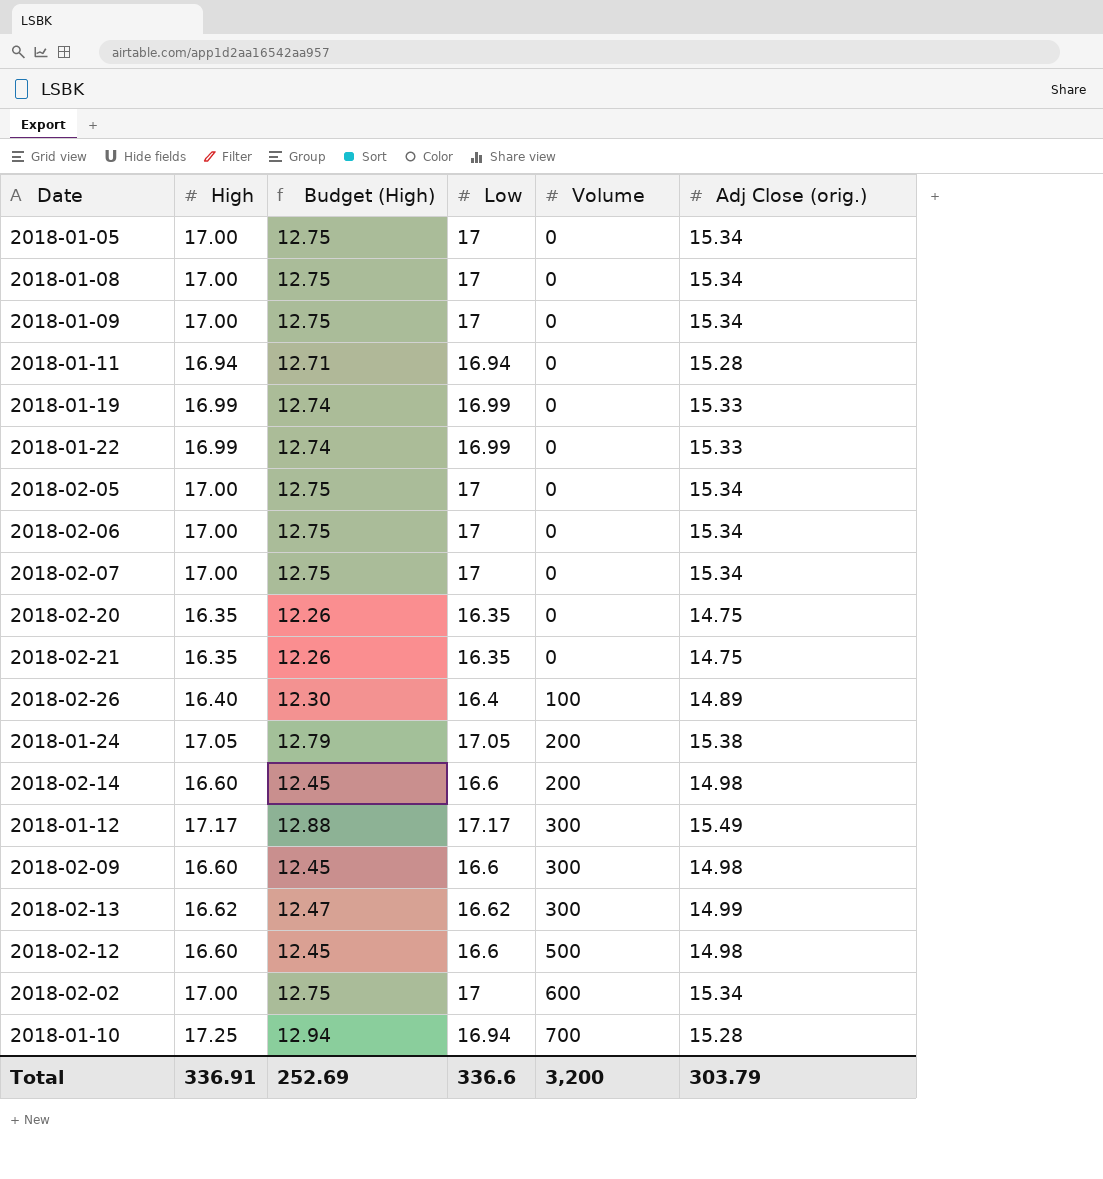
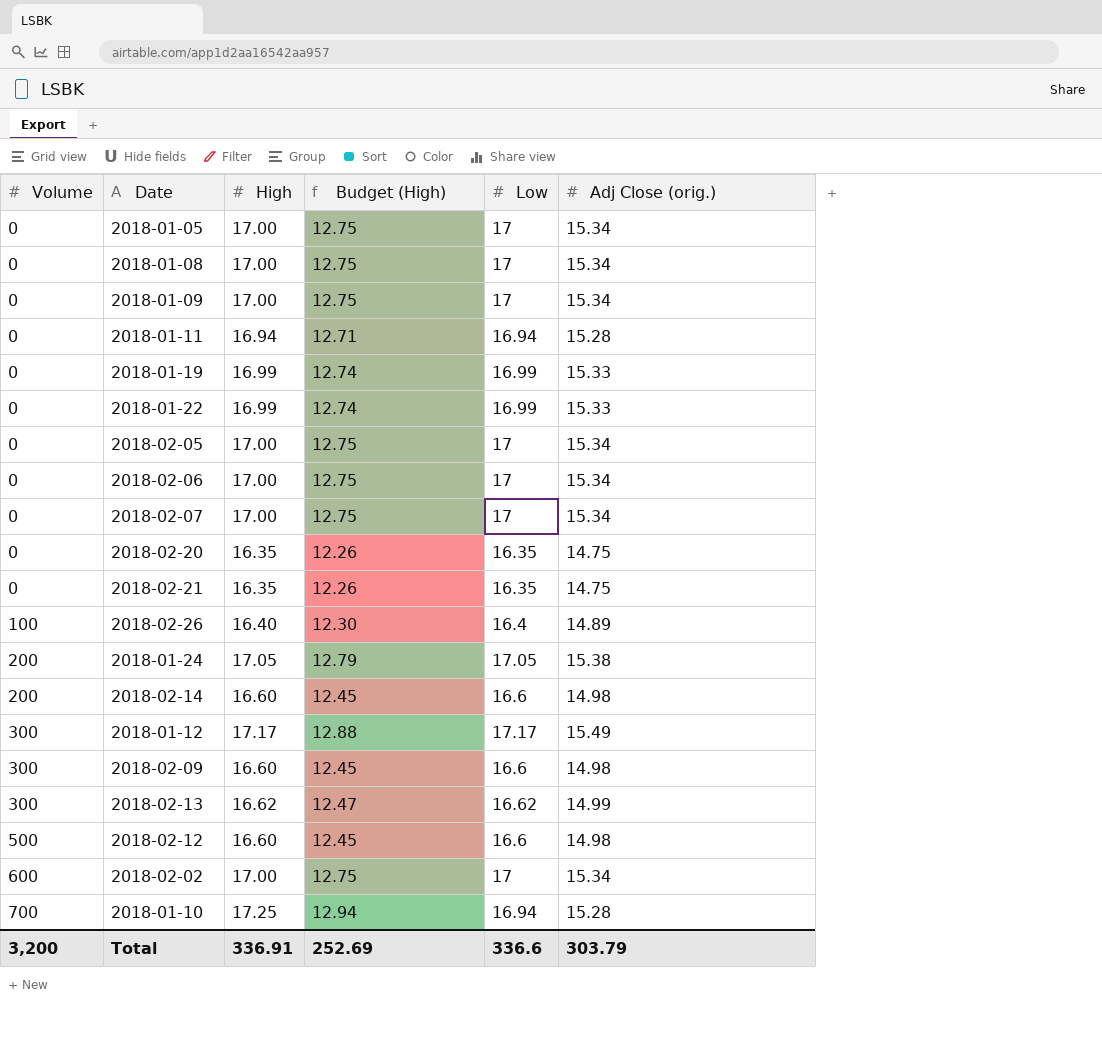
column Volume | position: 5 -> 1

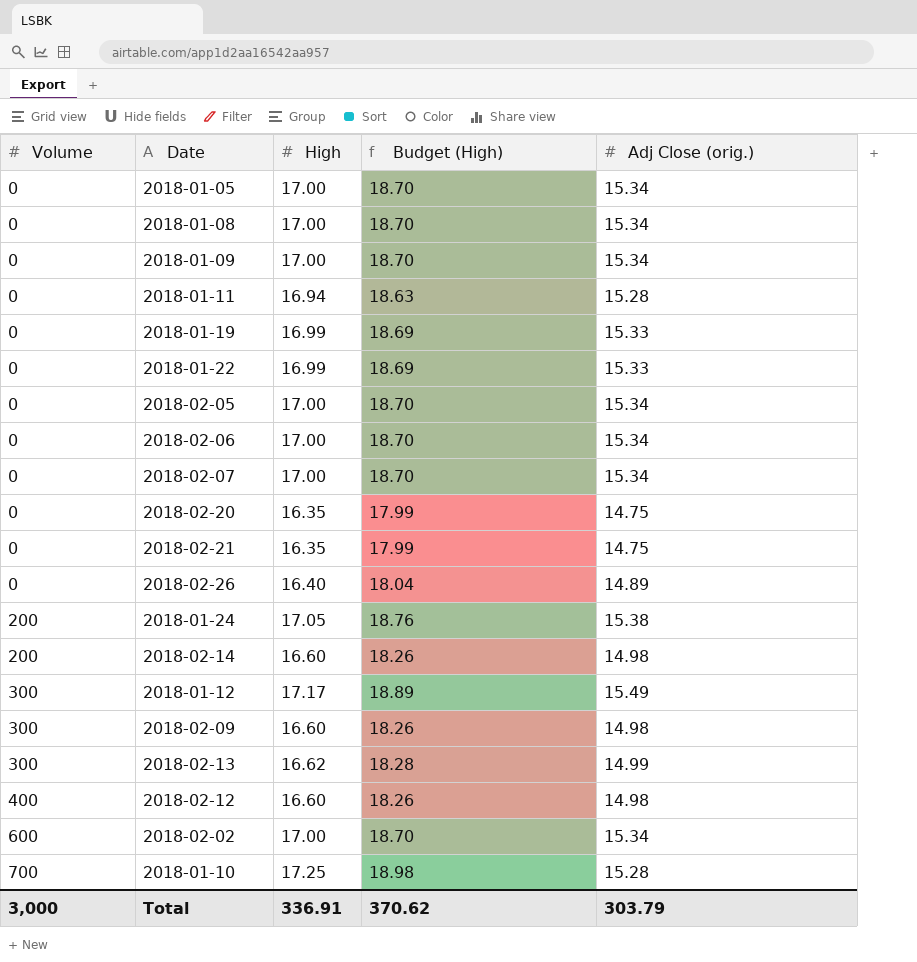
column Low | position: 5 -> none
column Budget (High) | formula: [High] * 0.75 -> [High] * 1.1
2018-02-26 | Volume: 100 -> 0
2018-02-12 | Volume: 500 -> 400
Total | Volume: 3,200 -> 3,000
Total | Budget (High): 252.69 -> 370.62

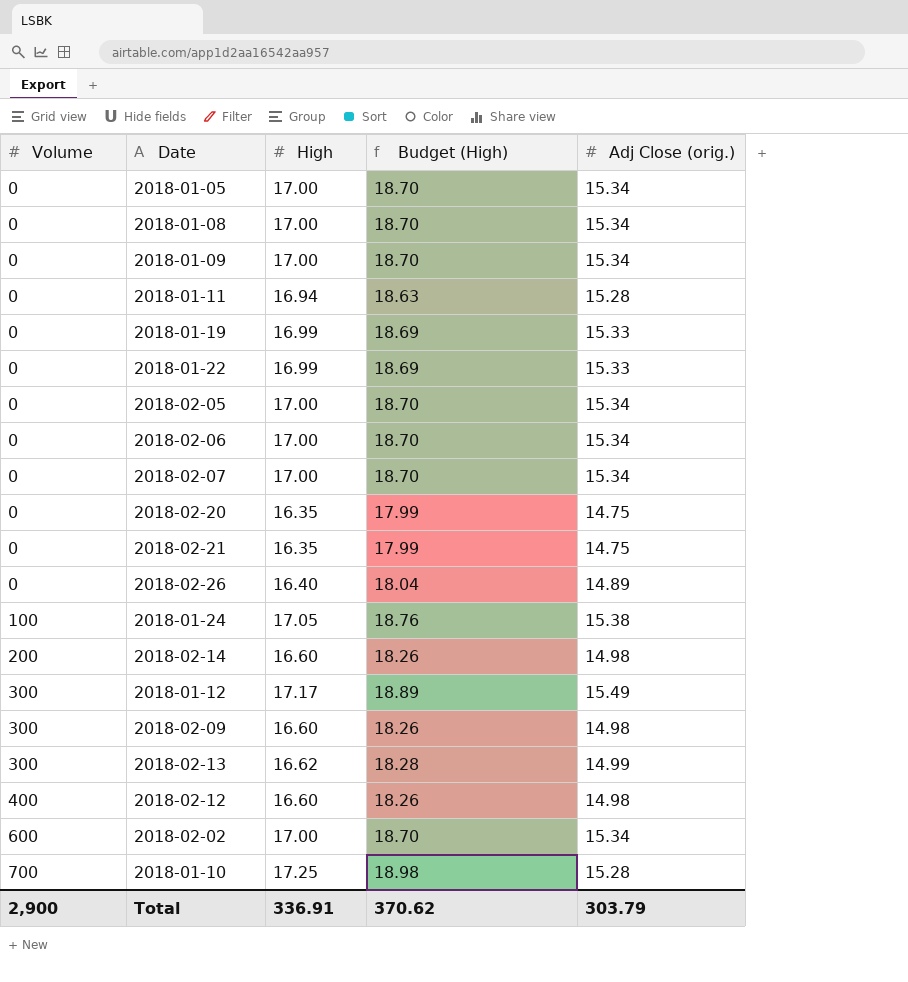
2018-01-24 | Volume: 200 -> 100
Total | Volume: 3,000 -> 2,900

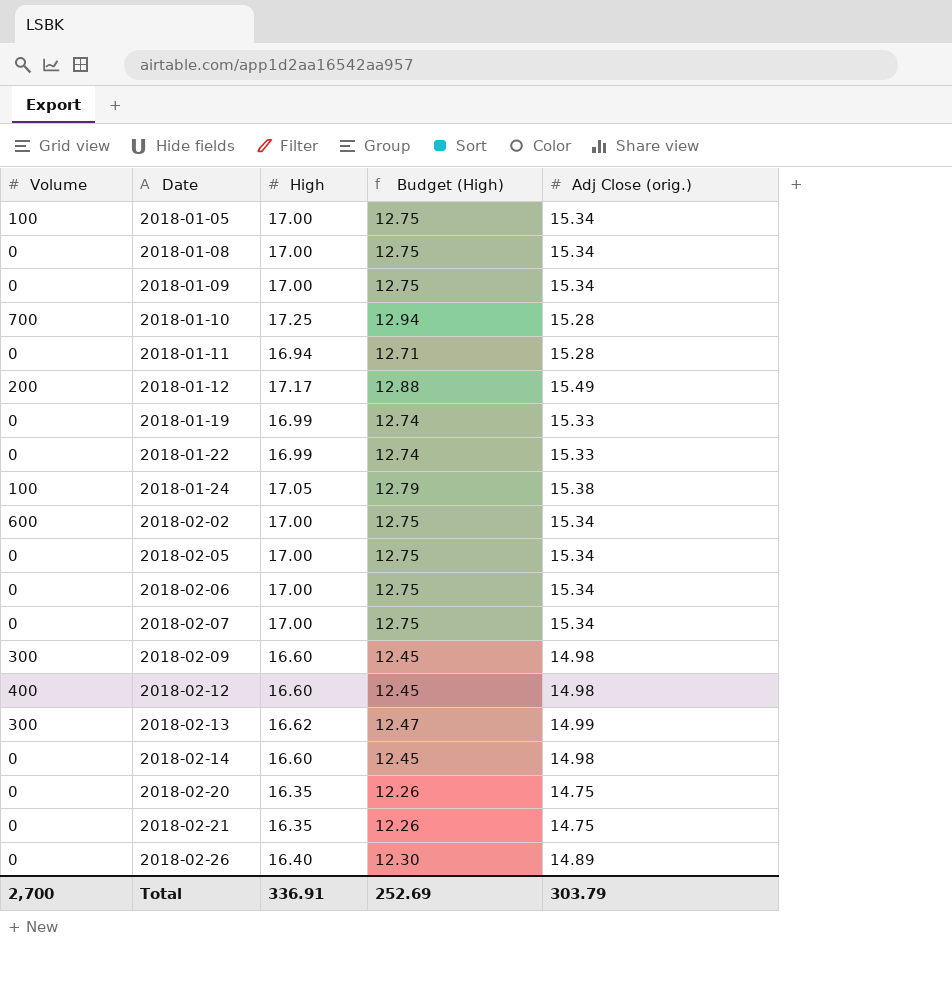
row order: Volume ascending -> Date ascending
column Budget (High) | formula: [High] * 1.1 -> [High] * 0.75
2018-01-05 | Volume: 0 -> 100
2018-01-12 | Volume: 300 -> 200
2018-02-14 | Volume: 200 -> 0
Total | Volume: 2,900 -> 2,700
Total | Budget (High): 370.62 -> 252.69

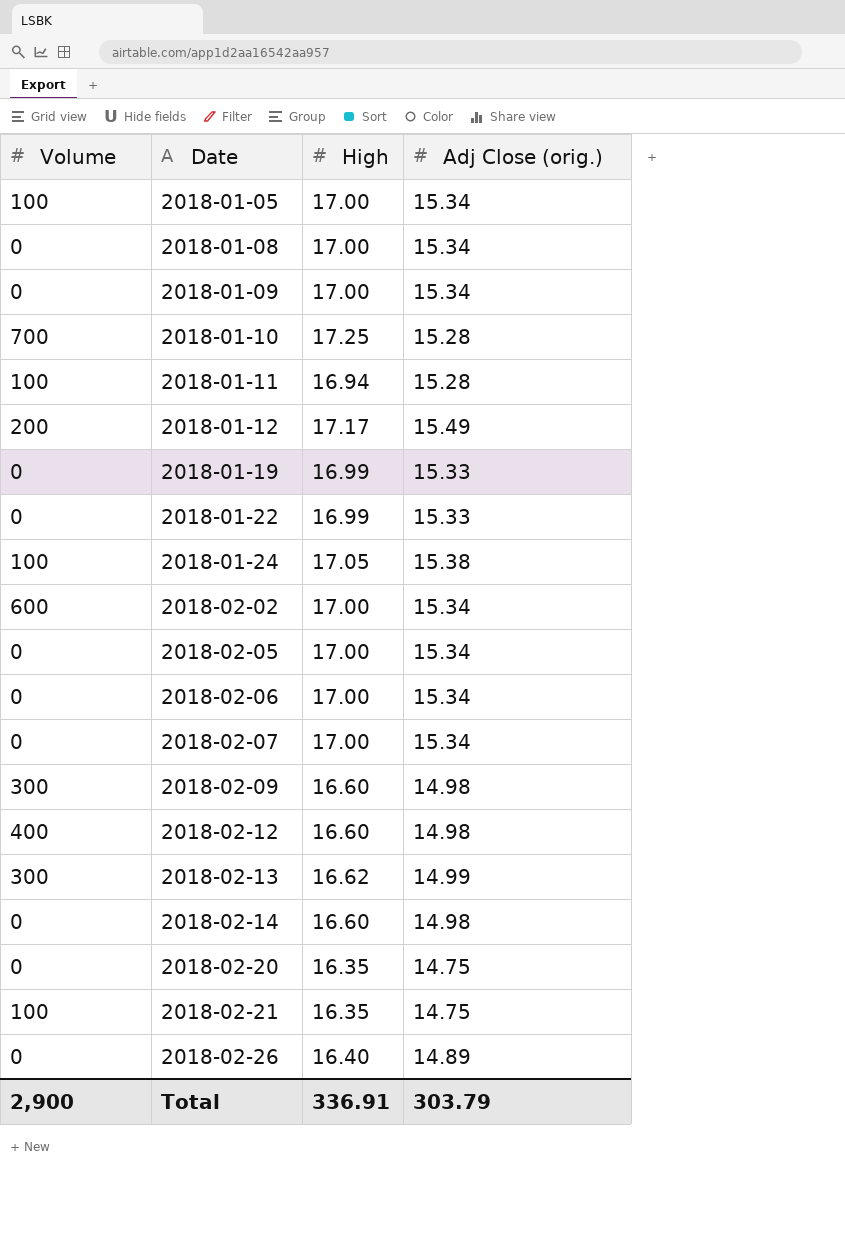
column Budget (High) | formula: [High] * 0.75 -> none
2018-01-11 | Volume: 0 -> 100
2018-02-21 | Volume: 0 -> 100
Total | Volume: 2,700 -> 2,900

